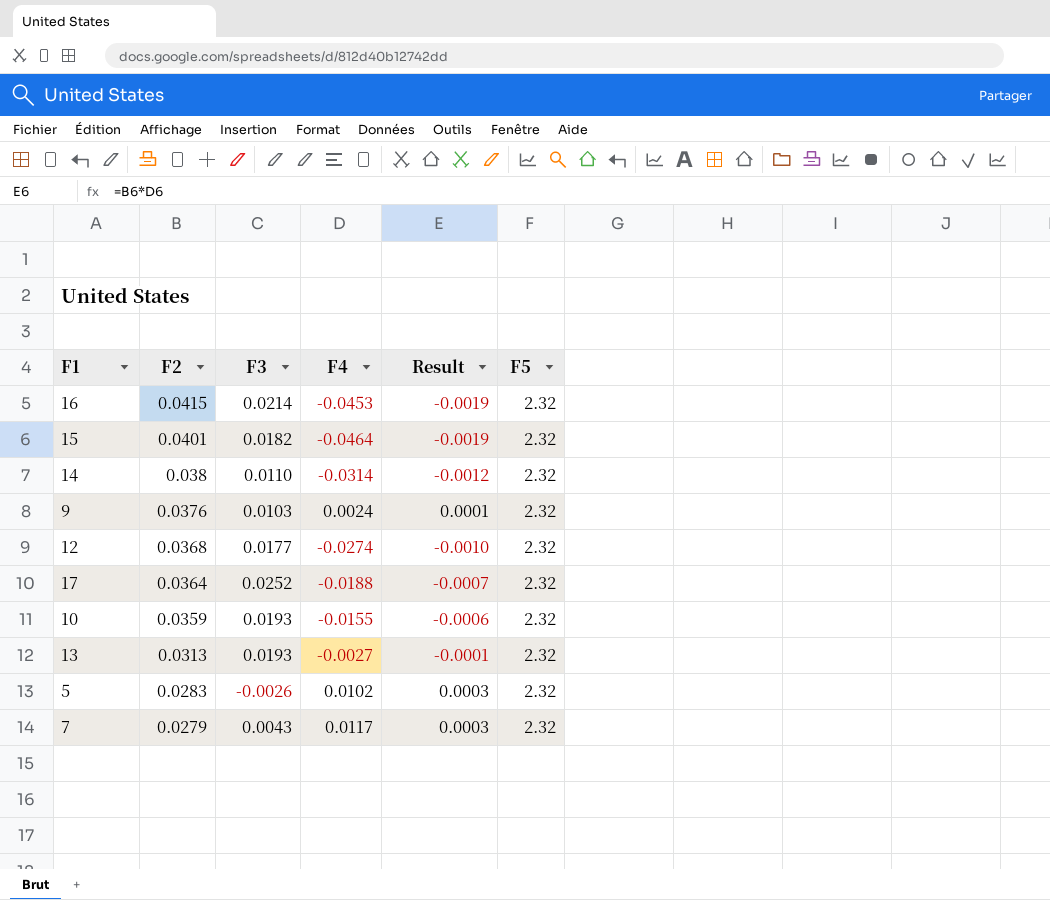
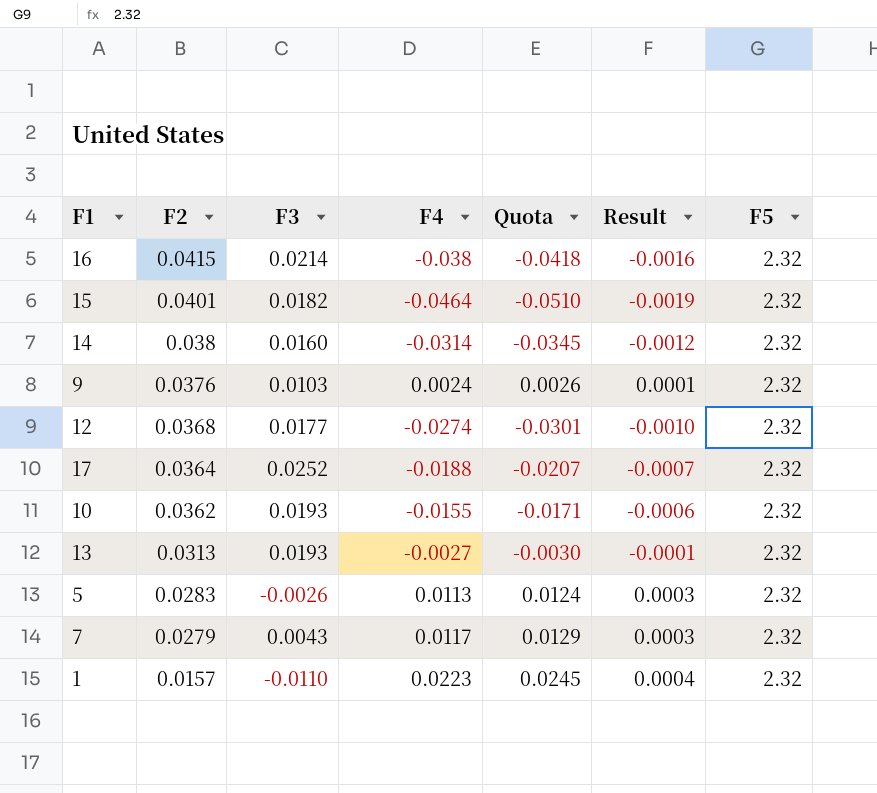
column Quota | formula: none -> [F4] * 1.1
16 | F4: -0.0453 -> -0.038
16 | Result: -0.0019 -> -0.0016
14 | F3: 0.0110 -> 0.0160
10 | F2: 0.0359 -> 0.0362
5 | F4: 0.0102 -> 0.0113
row 1: none -> 0.0157 | -0.0110 | 0.0223 | 0.0245 | 0.0004 | 2.32

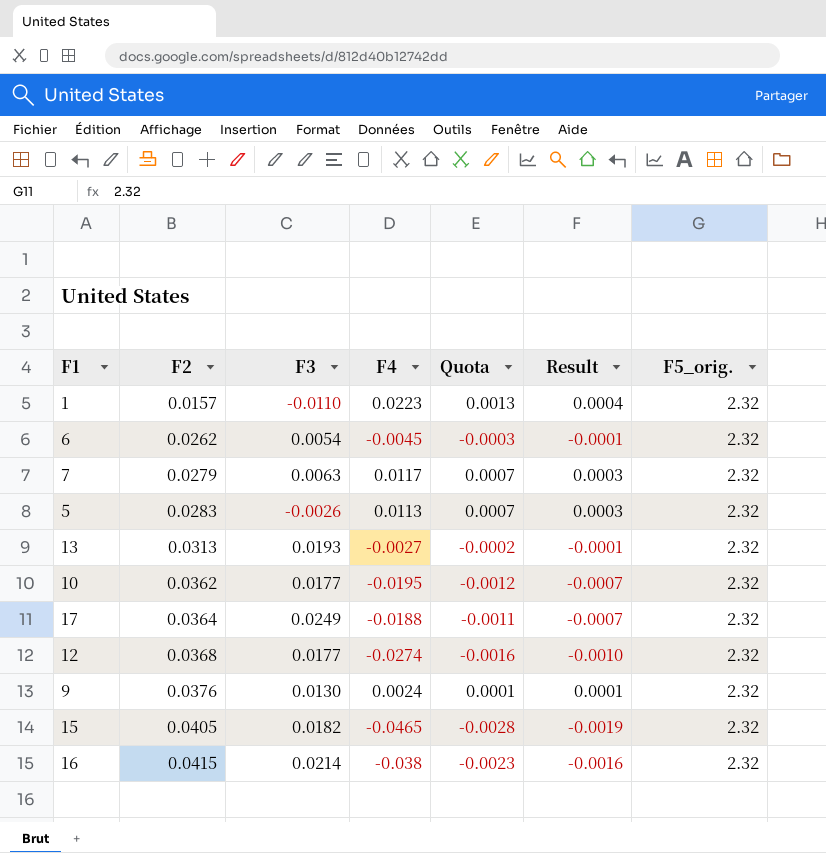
row order: F2 descending -> F2 ascending
column Quota | formula: [F4] * 1.1 -> [F4] * 0.06
column name: F5 -> F5_orig.
row 14: 0.038 | 0.0160 | -0.0314 | -0.0345 | -0.0012 | 2.32 -> none
row 6: none -> 0.0262 | 0.0054 | -0.0045 | -0.0003 | -0.0001 | 2.32
7 | F3: 0.0043 -> 0.0063
10 | F3: 0.0193 -> 0.0177
10 | F4: -0.0155 -> -0.0195
10 | Result: -0.0006 -> -0.0007
17 | F3: 0.0252 -> 0.0249
9 | F3: 0.0103 -> 0.0130
15 | F2: 0.0401 -> 0.0405
15 | F4: -0.0464 -> -0.0465

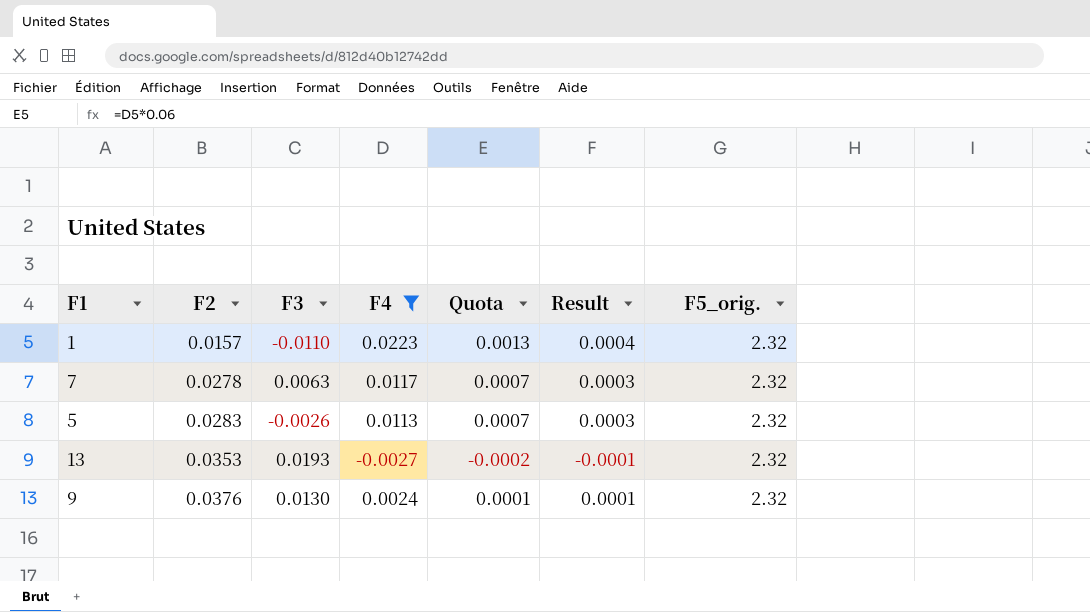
filter: none -> F4 >= -0.0027
7 | F2: 0.0279 -> 0.0278
13 | F2: 0.0313 -> 0.0353

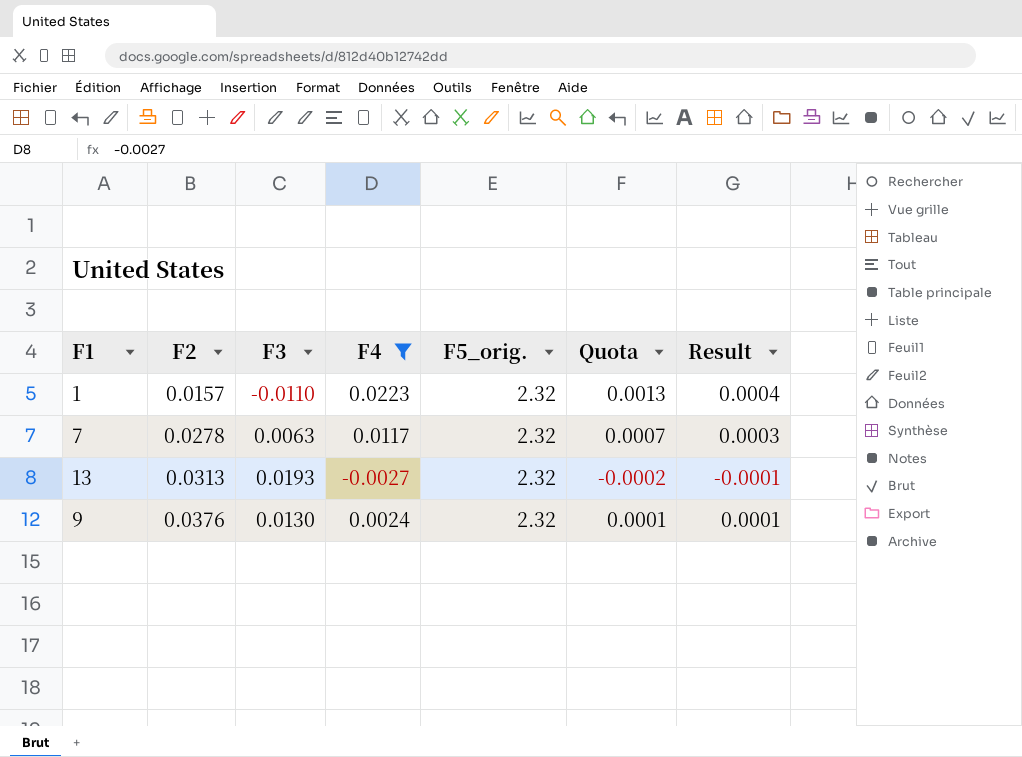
column F5_orig. | position: 7 -> 5
row 5: 0.0283 | -0.0026 | 0.0113 | 0.0007 | 0.0003 | 2.32 -> none
13 | F2: 0.0353 -> 0.0313

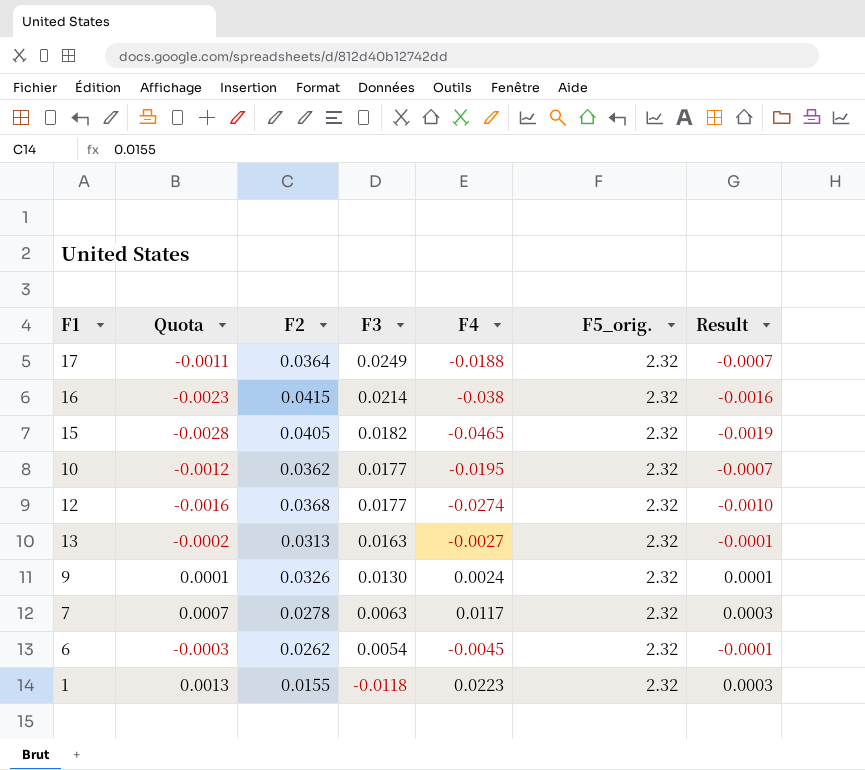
filter: F4 >= -0.0027 -> none
row order: F2 ascending -> F3 descending
column Quota | position: 6 -> 2
13 | F3: 0.0193 -> 0.0163
9 | F2: 0.0376 -> 0.0326
1 | F2: 0.0157 -> 0.0155
1 | F3: -0.0110 -> -0.0118
1 | Result: 0.0004 -> 0.0003

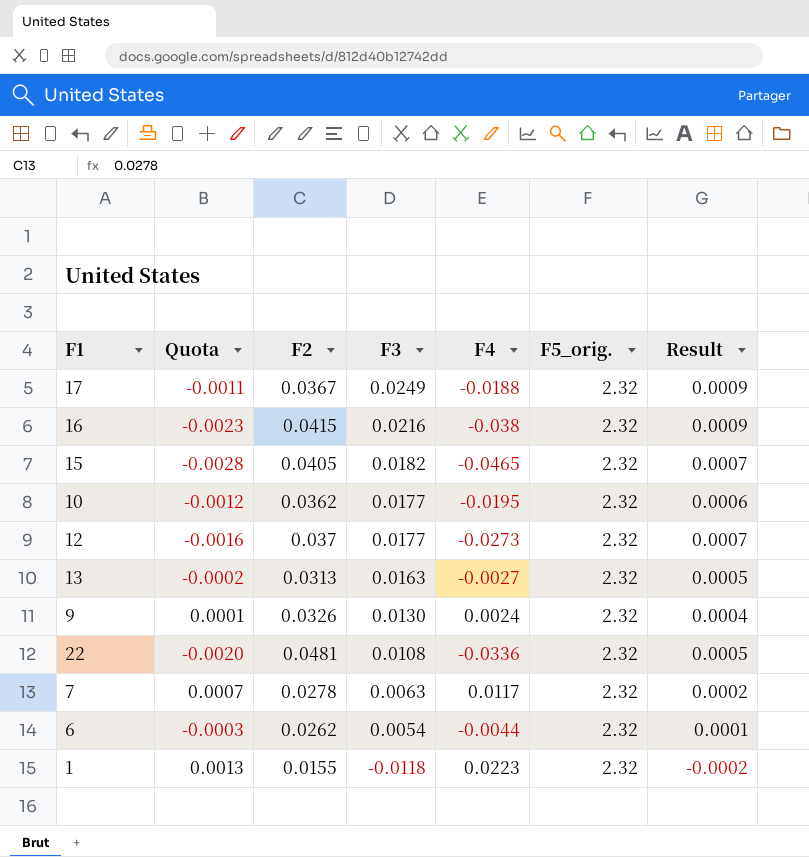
column Result | formula: [F2] * [F4] -> [F2] * [F3]
17 | F2: 0.0364 -> 0.0367
16 | F3: 0.0214 -> 0.0216
12 | F2: 0.0368 -> 0.037
12 | F4: -0.0274 -> -0.0273
row 22: none -> -0.0020 | 0.0481 | 0.0108 | -0.0336 | 2.32 | 0.0005
6 | F4: -0.0045 -> -0.0044

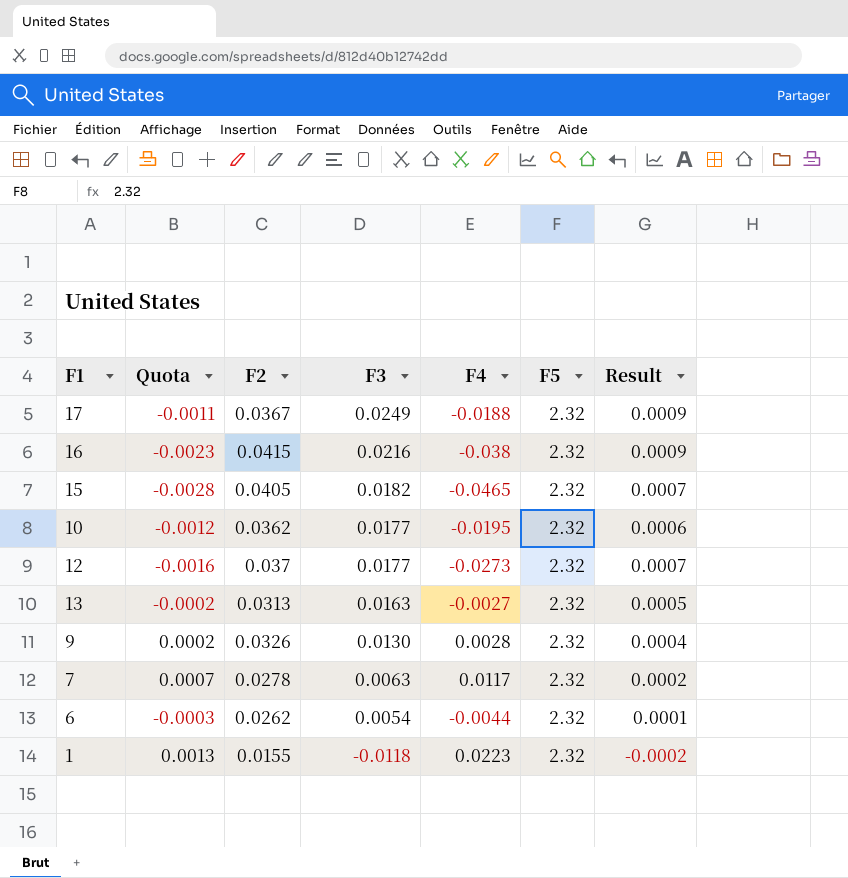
column name: F5_orig. -> F5
row 22: -0.0020 | 0.0481 | 0.0108 | -0.0336 | 2.32 | 0.0005 -> none
9 | Quota: 0.0001 -> 0.0002
9 | F4: 0.0024 -> 0.0028

